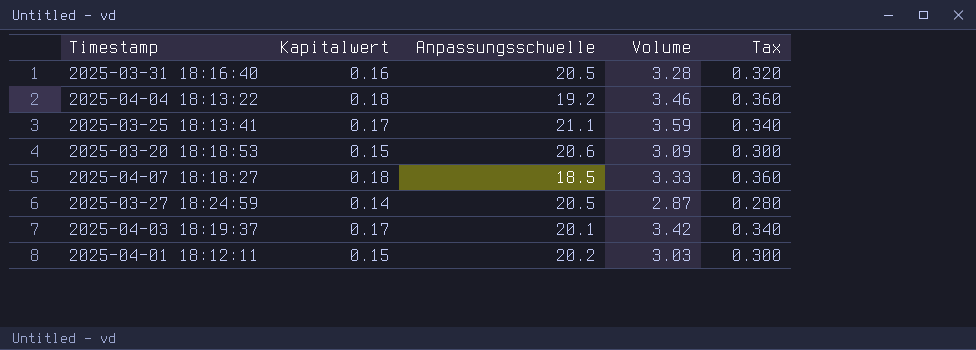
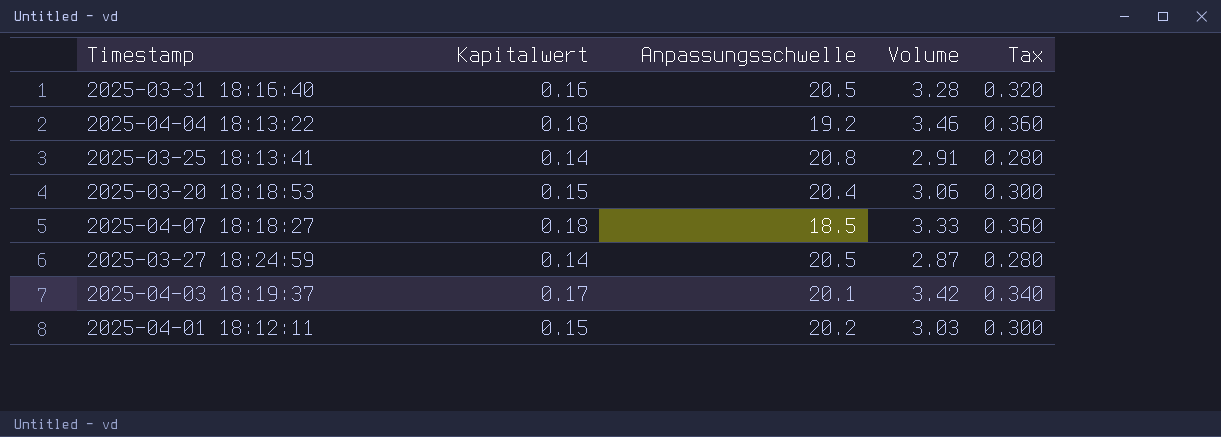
2025-03-25 18:13:41 | Kapitalwert: 0.17 -> 0.14
2025-03-25 18:13:41 | Anpassungsschwelle: 21.1 -> 20.8
2025-03-25 18:13:41 | Volume: 3.59 -> 2.91
2025-03-25 18:13:41 | Tax: 0.340 -> 0.280
2025-03-20 18:18:53 | Anpassungsschwelle: 20.6 -> 20.4
2025-03-20 18:18:53 | Volume: 3.09 -> 3.06

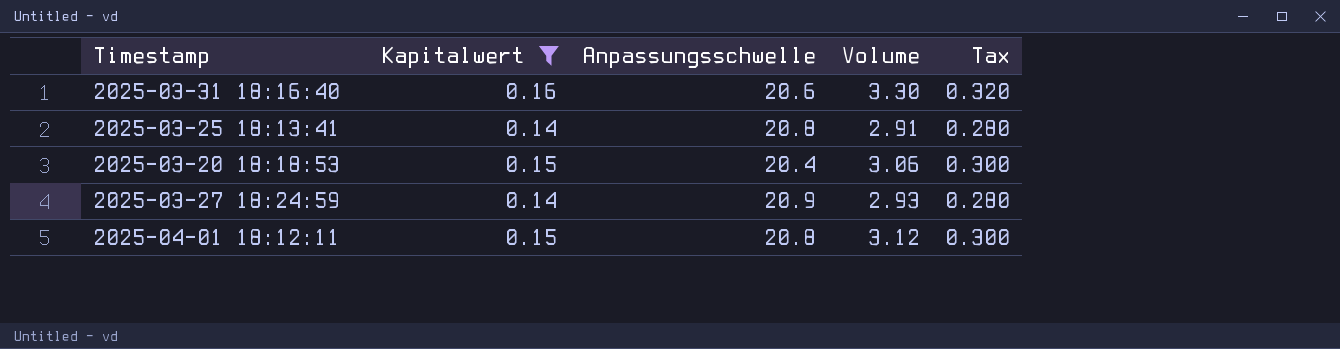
filter: none -> Kapitalwert <= 0.16
2025-03-31 18:16:40 | Anpassungsschwelle: 20.5 -> 20.6
2025-03-31 18:16:40 | Volume: 3.28 -> 3.30
2025-03-27 18:24:59 | Anpassungsschwelle: 20.5 -> 20.9
2025-03-27 18:24:59 | Volume: 2.87 -> 2.93
2025-04-01 18:12:11 | Anpassungsschwelle: 20.2 -> 20.8
2025-04-01 18:12:11 | Volume: 3.03 -> 3.12

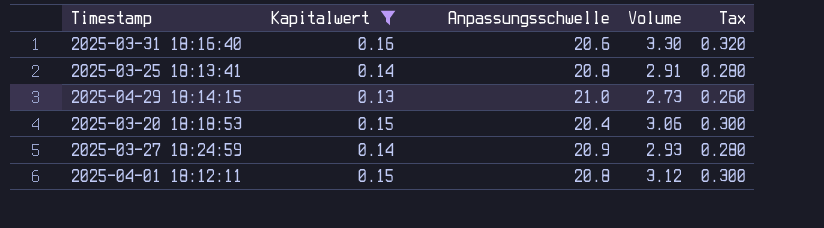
row 2025-04-29 18:14:15: none -> 0.13 | 21.0 | 2.73 | 0.260

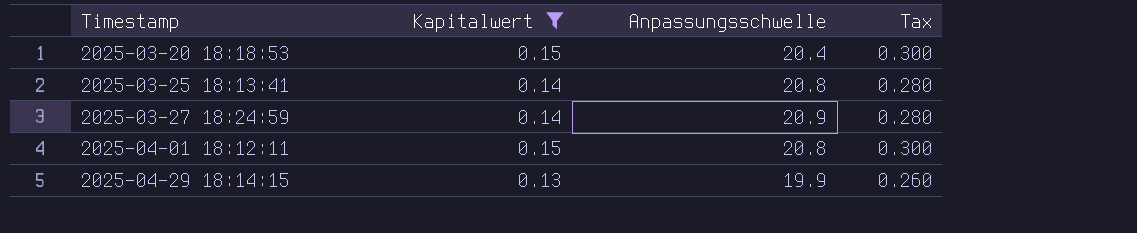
row order: none -> Timestamp ascending
column Volume | formula: [Kapitalwert] * [Anpassungsschwelle] -> none
row 2025-03-31 18:16:40: 0.16 | 20.6 | 3.30 | 0.320 -> none
2025-04-29 18:14:15 | Anpassungsschwelle: 21.0 -> 19.9

